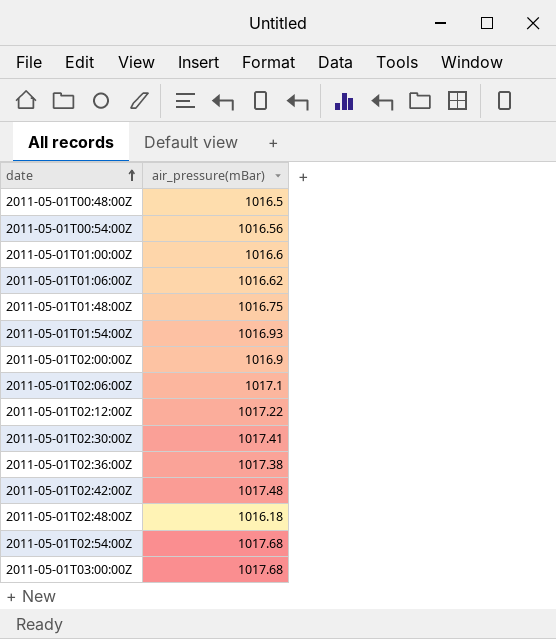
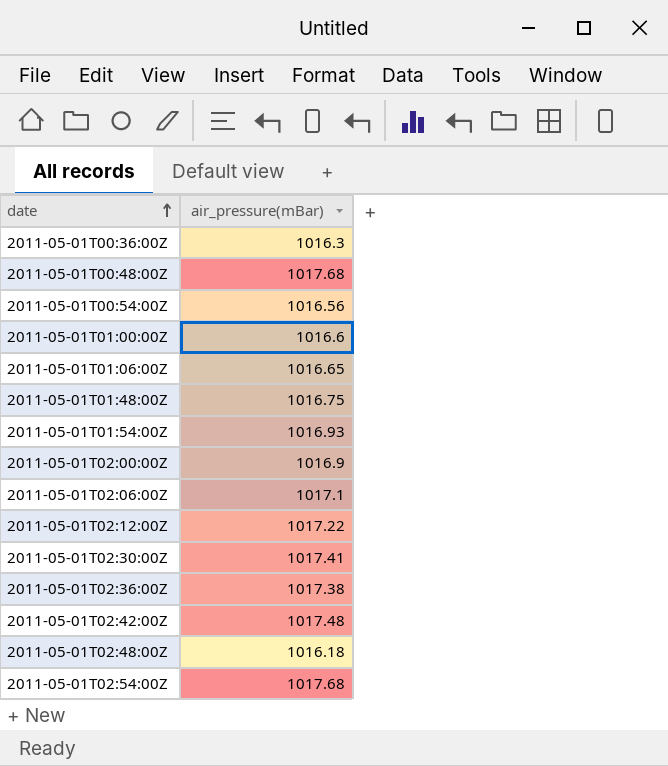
row 2011-05-01T03:00:00Z: 1017.68 -> none
row 2011-05-01T00:36:00Z: none -> 1016.3
2011-05-01T00:48:00Z | air_pressure(mBar): 1016.5 -> 1017.68
2011-05-01T01:06:00Z | air_pressure(mBar): 1016.62 -> 1016.65

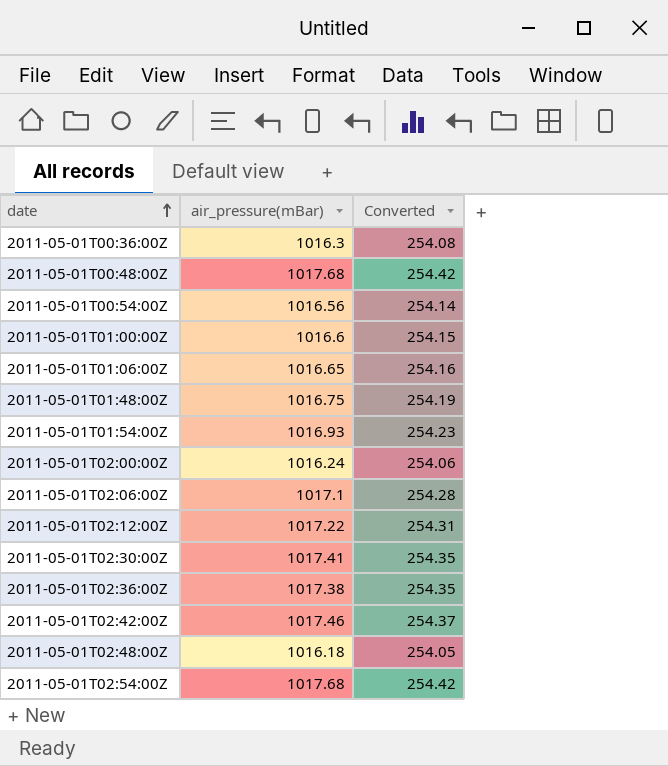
column Converted | formula: none -> [air_pressure(mBar)] * 0.25
2011-05-01T02:00:00Z | air_pressure(mBar): 1016.9 -> 1016.24
2011-05-01T02:42:00Z | air_pressure(mBar): 1017.48 -> 1017.46

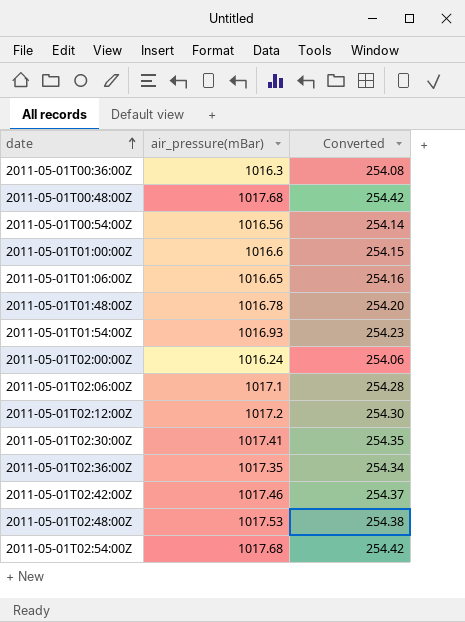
2011-05-01T01:48:00Z | air_pressure(mBar): 1016.75 -> 1016.78
2011-05-01T01:48:00Z | Converted: 254.19 -> 254.20
2011-05-01T02:12:00Z | air_pressure(mBar): 1017.22 -> 1017.2
2011-05-01T02:12:00Z | Converted: 254.31 -> 254.30
2011-05-01T02:36:00Z | air_pressure(mBar): 1017.38 -> 1017.35
2011-05-01T02:36:00Z | Converted: 254.35 -> 254.34
2011-05-01T02:48:00Z | air_pressure(mBar): 1016.18 -> 1017.53
2011-05-01T02:48:00Z | Converted: 254.05 -> 254.38

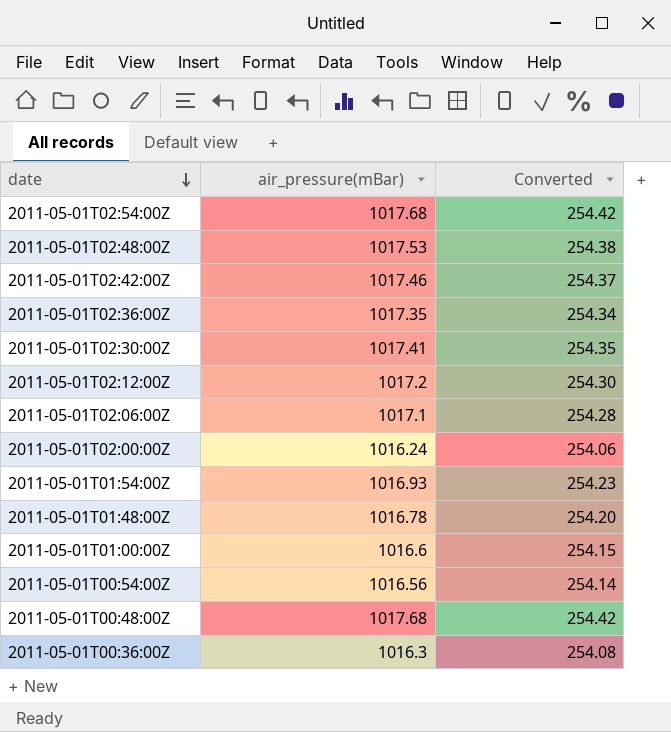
row order: date ascending -> date descending
row 2011-05-01T01:06:00Z: 1016.65 | 254.16 -> none

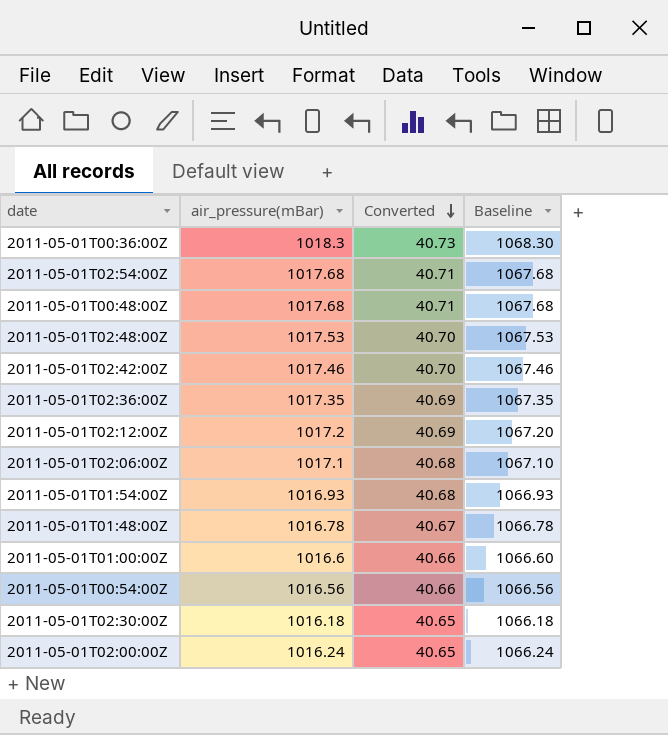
row order: date descending -> Converted descending
column Converted | formula: [air_pressure(mBar)] * 0.25 -> [air_pressure(mBar)] * 0.04
column Baseline | formula: none -> [air_pressure(mBar)] + 50
2011-05-01T00:36:00Z | air_pressure(mBar): 1016.3 -> 1018.3
2011-05-01T02:30:00Z | air_pressure(mBar): 1017.41 -> 1016.18

